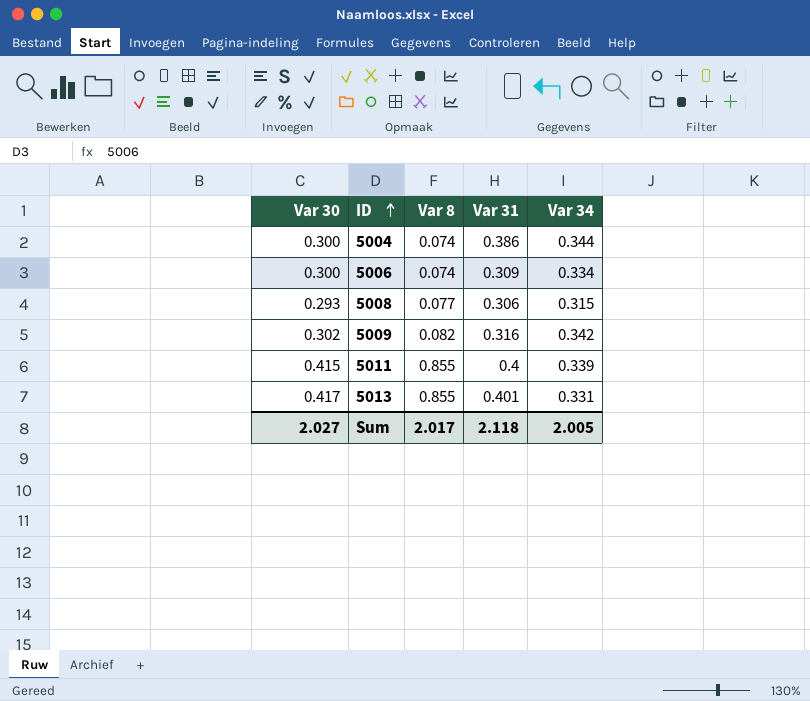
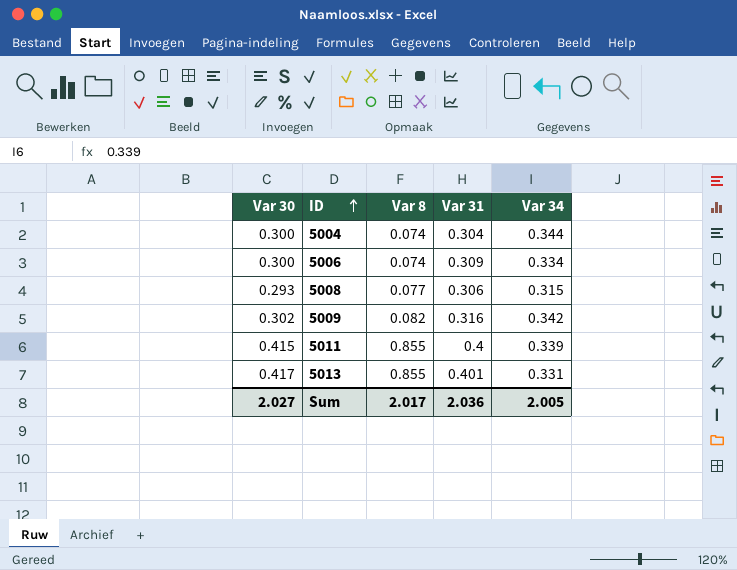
5004 | Var 31: 0.386 -> 0.304
Sum | Var 31: 2.118 -> 2.036

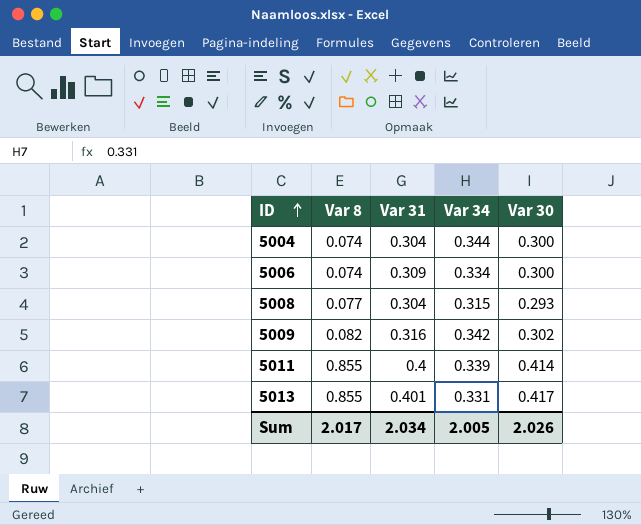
column Var 30 | position: 1 -> 5
5008 | Var 31: 0.306 -> 0.304
5011 | Var 30: 0.415 -> 0.414
Sum | Var 31: 2.036 -> 2.034
Sum | Var 30: 2.027 -> 2.026

